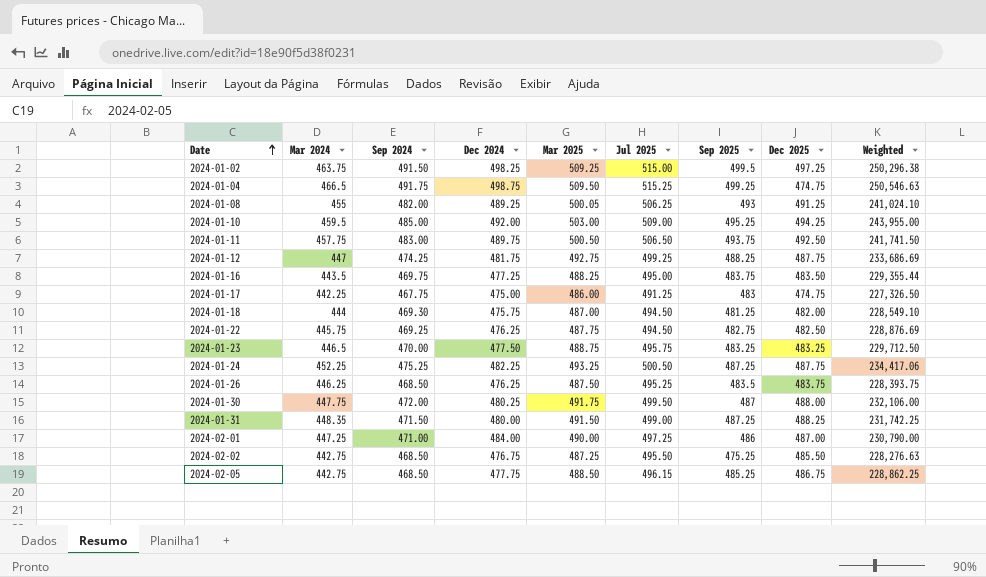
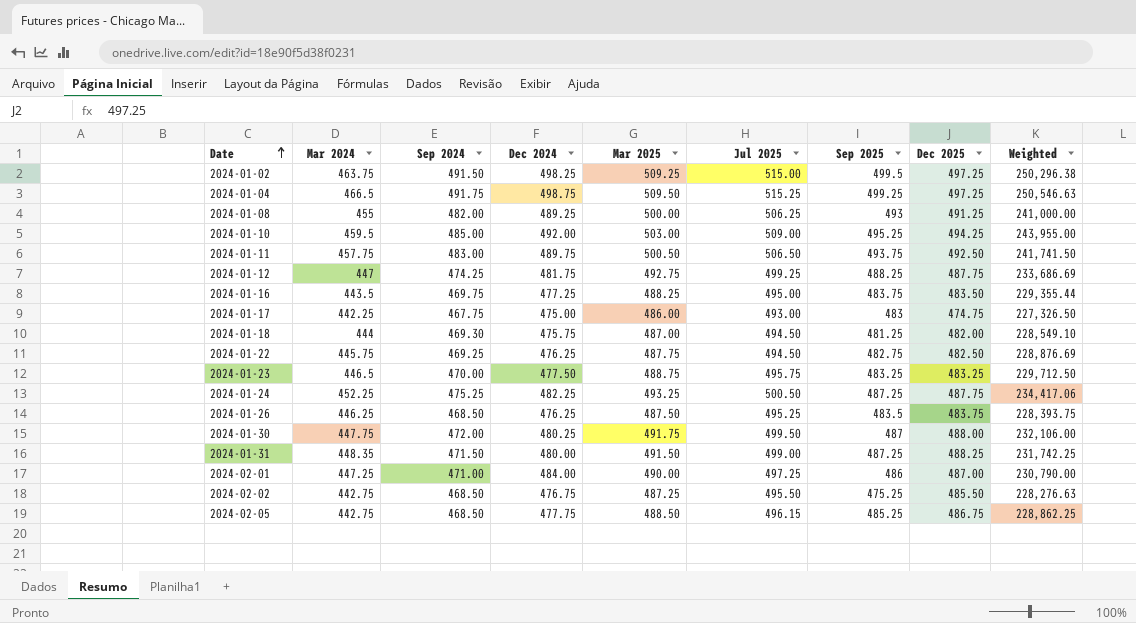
2024-01-04 | Dec 2025: 474.75 -> 497.25
2024-01-08 | Mar 2025: 500.05 -> 500.00
2024-01-08 | Weighted: 241,024.10 -> 241,000.00
2024-01-17 | Jul 2025: 491.25 -> 493.00

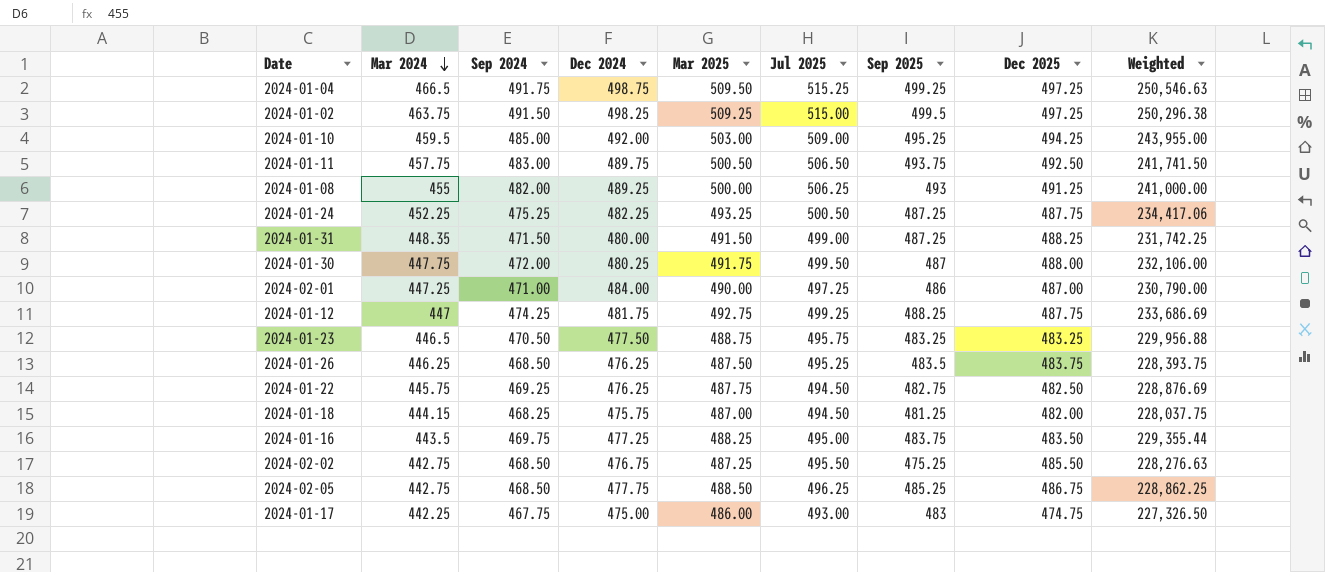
row order: Date ascending -> Mar 2024 descending
2024-01-23 | Sep 2024: 470.00 -> 470.50
2024-01-23 | Weighted: 229,712.50 -> 229,956.88
2024-01-18 | Mar 2024: 444 -> 444.15
2024-01-18 | Sep 2024: 469.30 -> 468.25
2024-01-18 | Weighted: 228,549.10 -> 228,037.75
2024-02-05 | Jul 2025: 496.15 -> 496.25

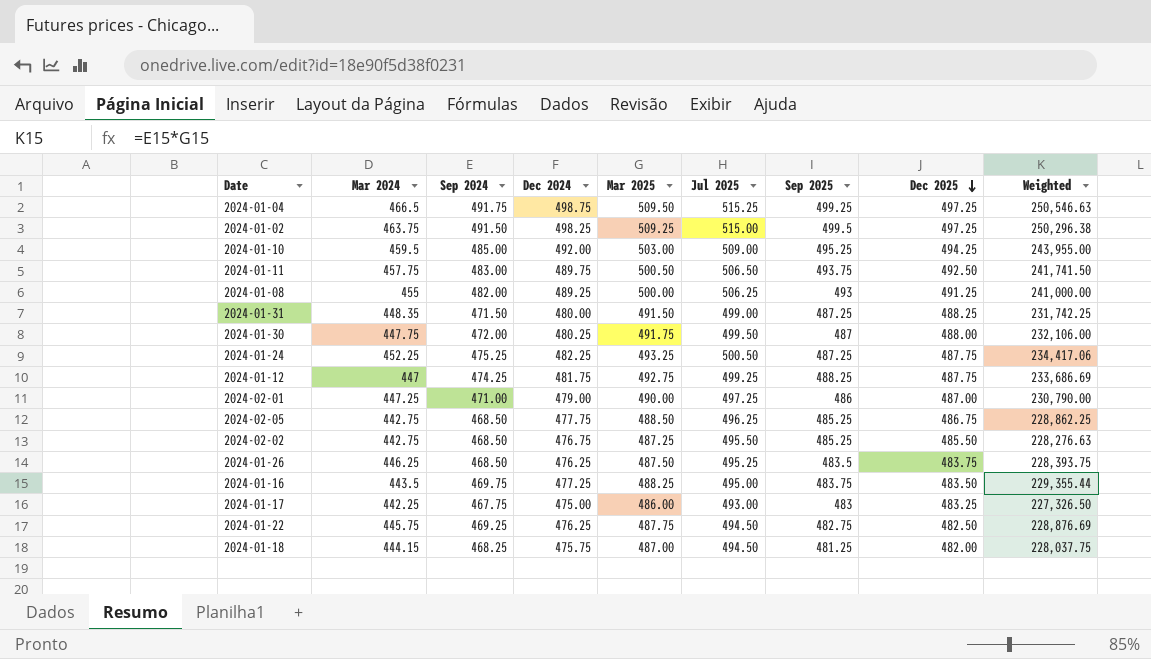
row order: Mar 2024 descending -> Dec 2025 descending
row 2024-01-23: 446.5 | 470.50 | 477.50 | 488.75 | 495.75 | 483.25 | 483.25 | 229,956.88 -> none
2024-02-01 | Dec 2024: 484.00 -> 479.00
2024-02-02 | Sep 2025: 475.25 -> 485.25
2024-01-17 | Dec 2025: 474.75 -> 483.25

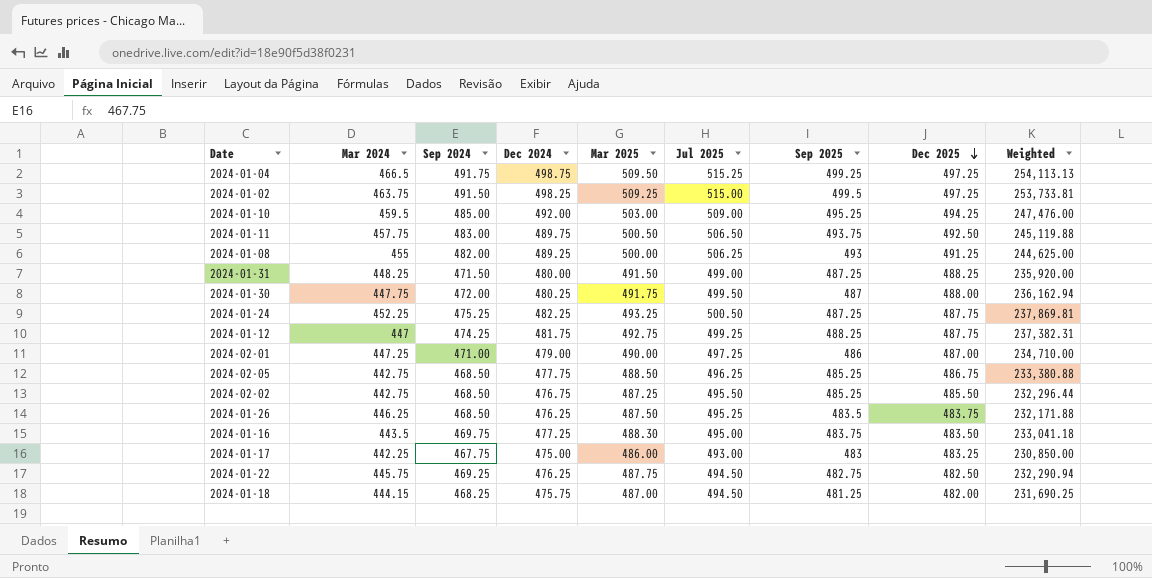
column Weighted | formula: [Sep 2024] * [Mar 2025] -> [Dec 2024] * [Mar 2025]
2024-01-31 | Mar 2024: 448.35 -> 448.25
2024-01-16 | Mar 2025: 488.25 -> 488.30

